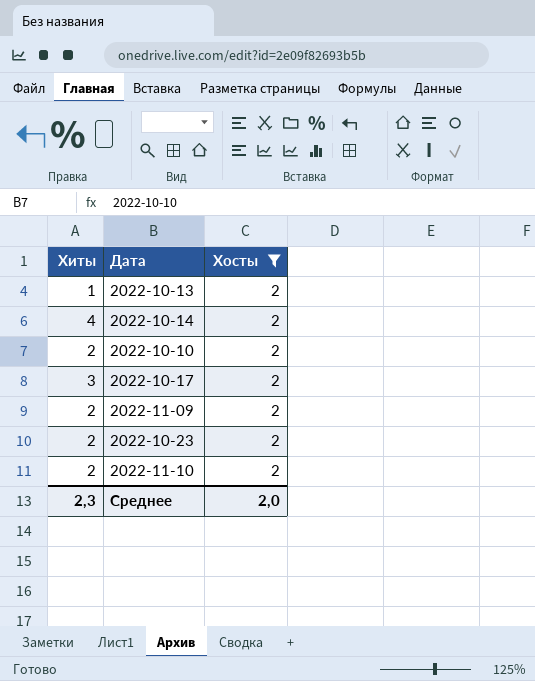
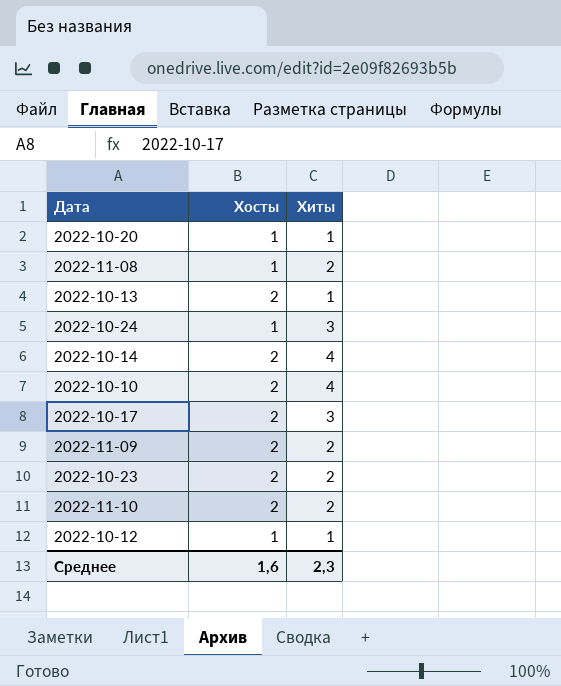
filter: Хосты = 2 -> none
column Хиты | position: 1 -> 3
2022-10-10 | Хиты: 2 -> 4
Среднее | Хосты: 2,0 -> 1,6

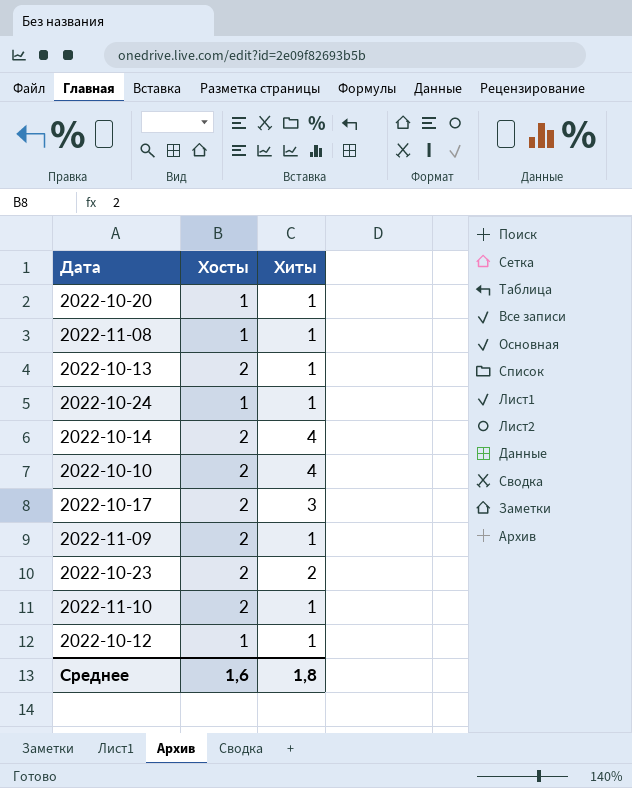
2022-11-08 | Хиты: 2 -> 1
2022-10-24 | Хиты: 3 -> 1
2022-11-09 | Хиты: 2 -> 1
2022-11-10 | Хиты: 2 -> 1
Среднее | Хиты: 2,3 -> 1,8

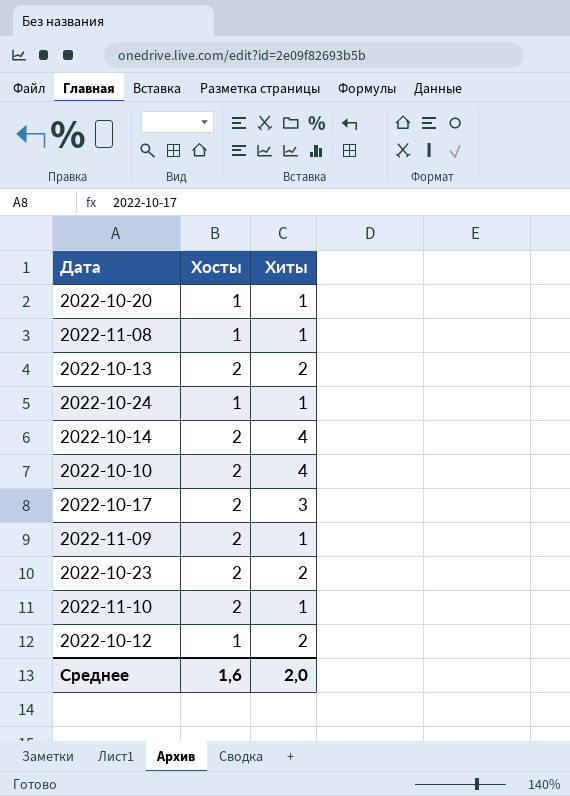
2022-10-13 | Хиты: 1 -> 2
2022-10-12 | Хиты: 1 -> 2
Среднее | Хиты: 1,8 -> 2,0

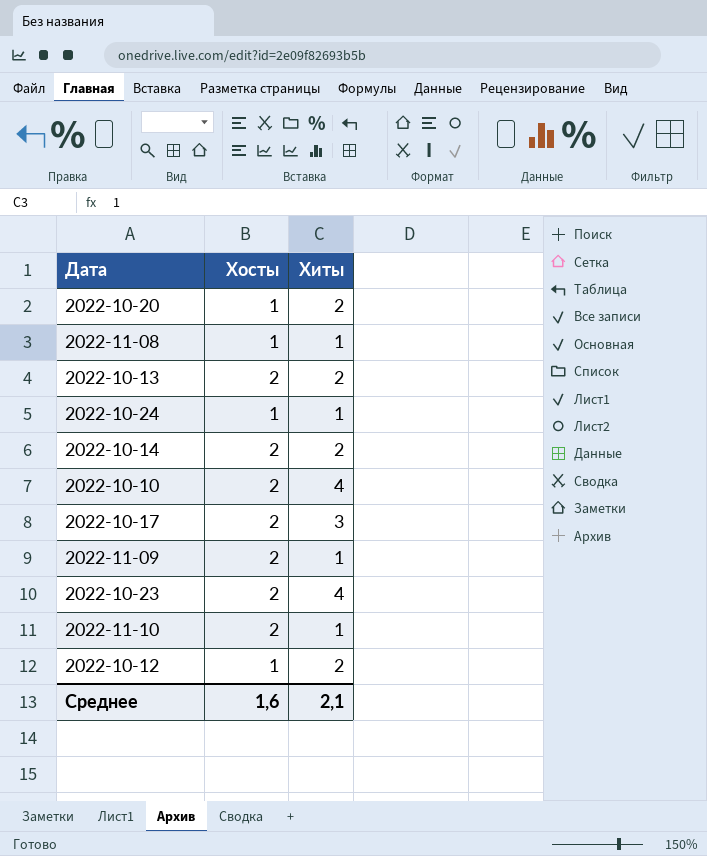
2022-10-20 | Хиты: 1 -> 2
2022-10-14 | Хиты: 4 -> 2
2022-10-23 | Хиты: 2 -> 4
Среднее | Хиты: 2,0 -> 2,1

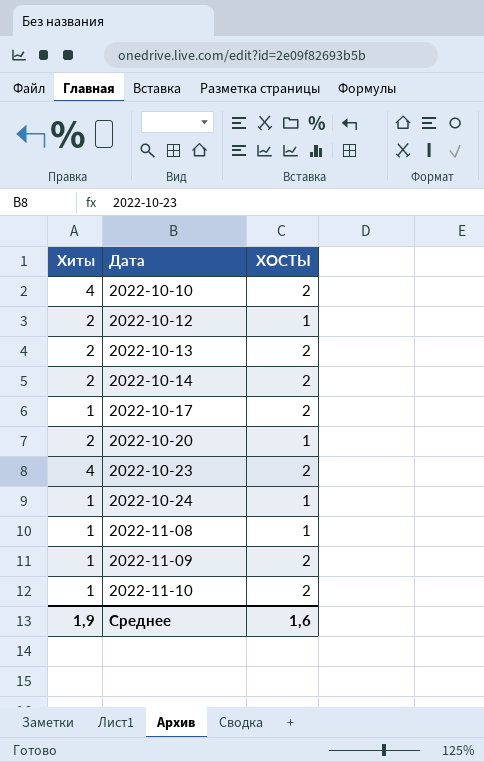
row order: none -> Дата ascending
column Хиты | position: 3 -> 1
column name: Хосты -> ХОСТЫ
2022-10-17 | Хиты: 3 -> 1
Среднее | Хиты: 2,1 -> 1,9

